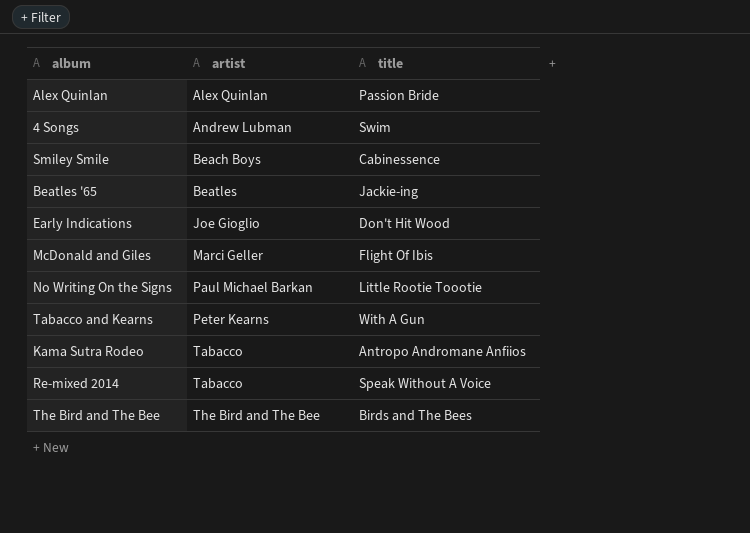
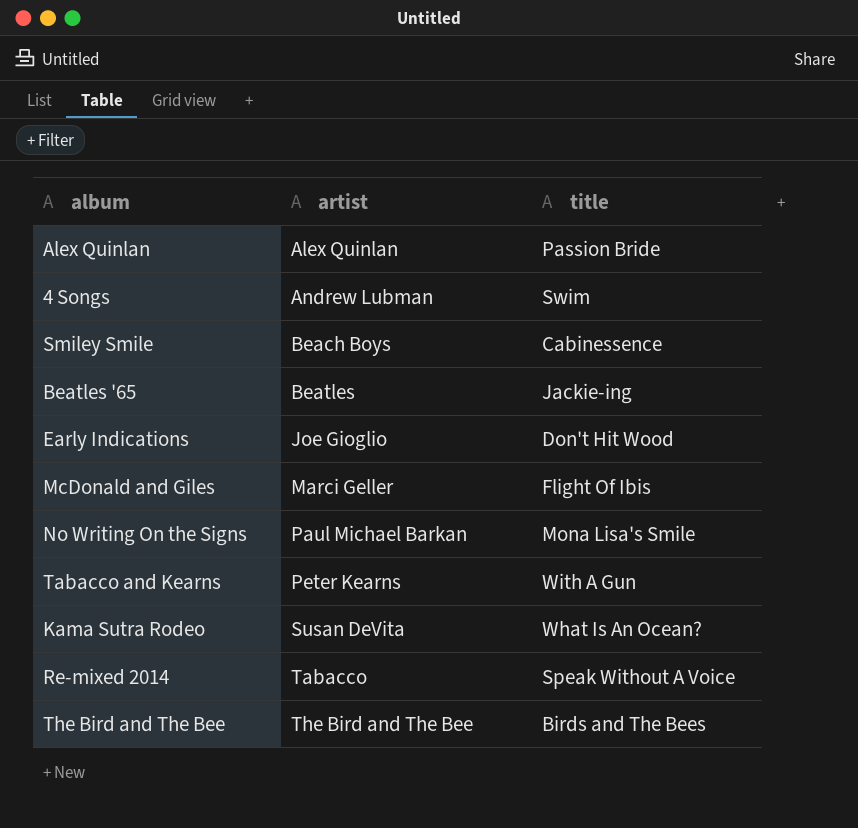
No Writing On the Signs | title: Little Rootie Toootie -> Mona Lisa's Smile
Kama Sutra Rodeo | artist: Tabacco -> Susan DeVita
Kama Sutra Rodeo | title: Antropo Andromane Anfiios -> What Is An Ocean?

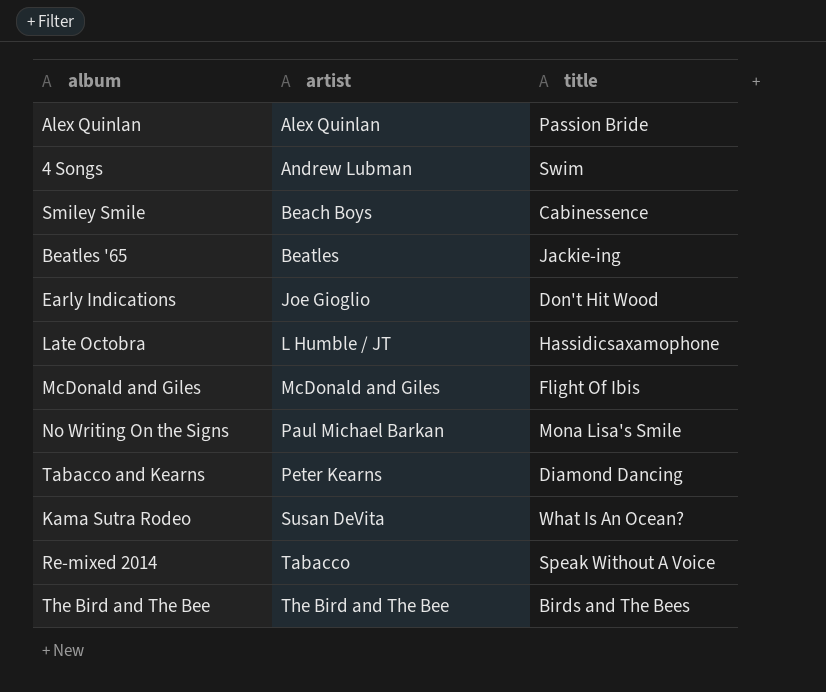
row Late Octobra: none -> L Humble / JT | Hassidicsaxamophone
McDonald and Giles | artist: Marci Geller -> McDonald and Giles
Tabacco and Kearns | title: With A Gun -> Diamond Dancing

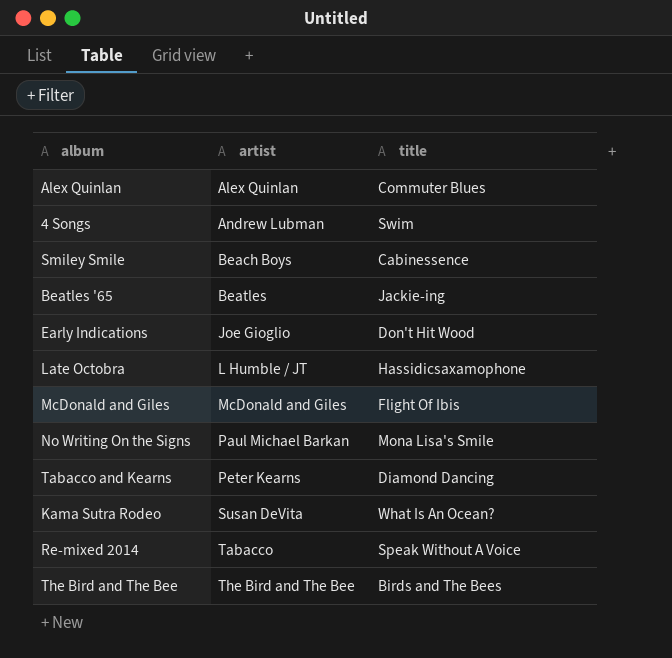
Alex Quinlan | title: Passion Bride -> Commuter Blues

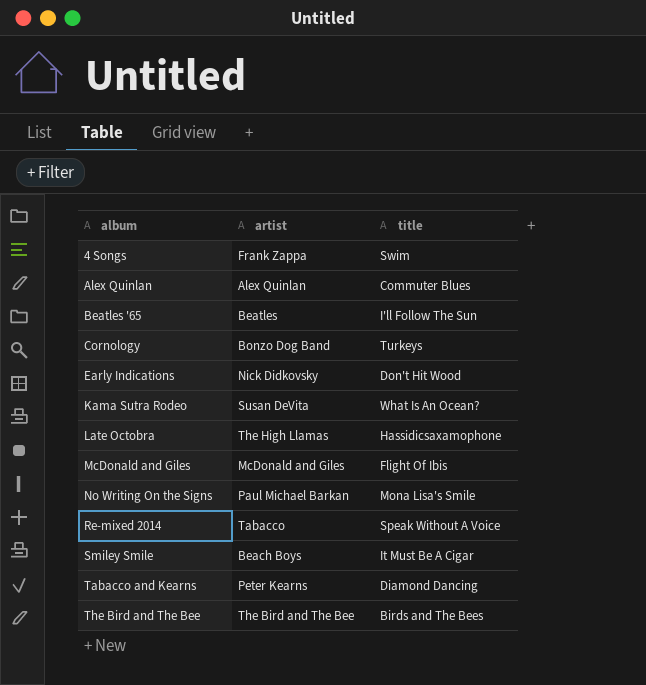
row order: artist ascending -> album ascending
4 Songs | artist: Andrew Lubman -> Frank Zappa
Beatles '65 | title: Jackie-ing -> I'll Follow The Sun
row Cornology: none -> Bonzo Dog Band | Turkeys
Early Indications | artist: Joe Gioglio -> Nick Didkovsky
Late Octobra | artist: L Humble / JT -> The High Llamas
Smiley Smile | title: Cabinessence -> It Must Be A Cigar

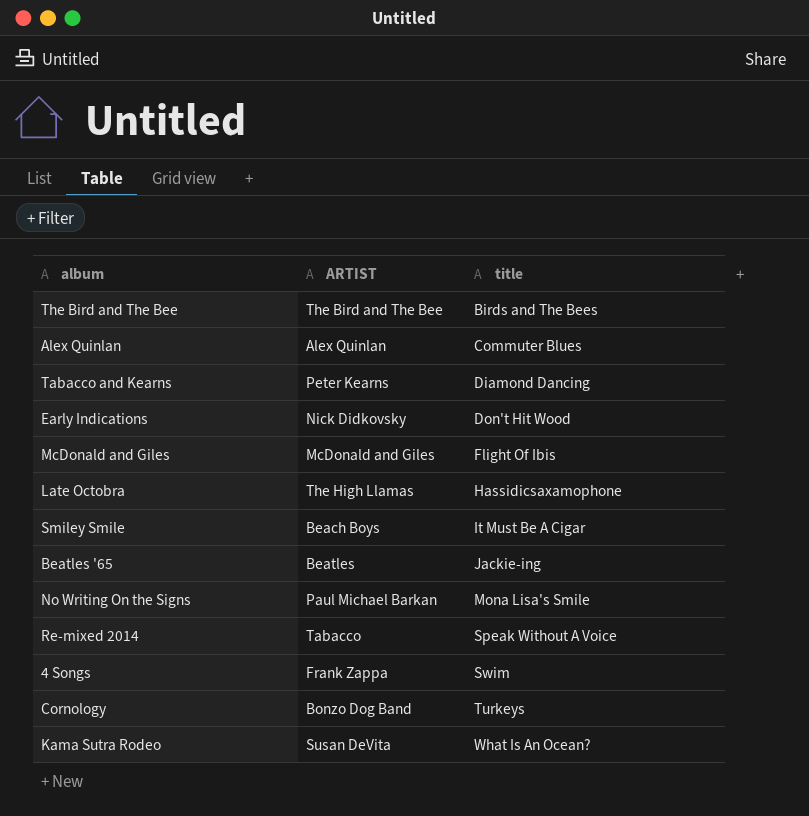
row order: album ascending -> title ascending
column name: artist -> ARTIST
Beatles '65 | title: I'll Follow The Sun -> Jackie-ing

